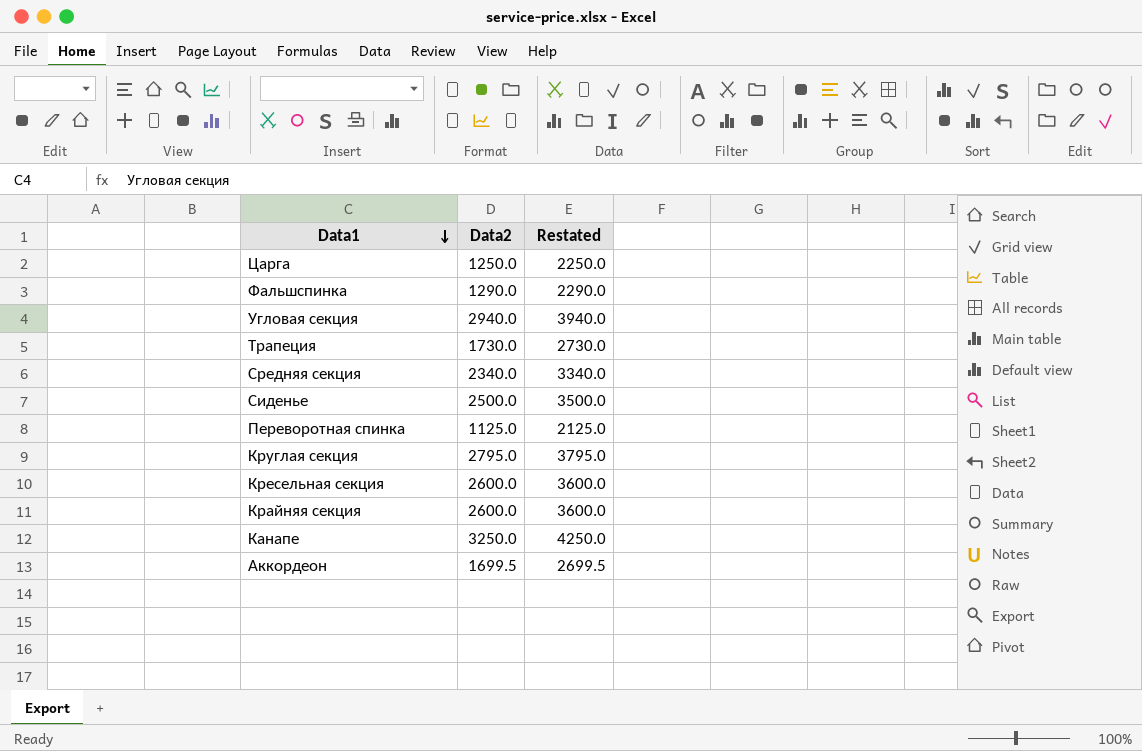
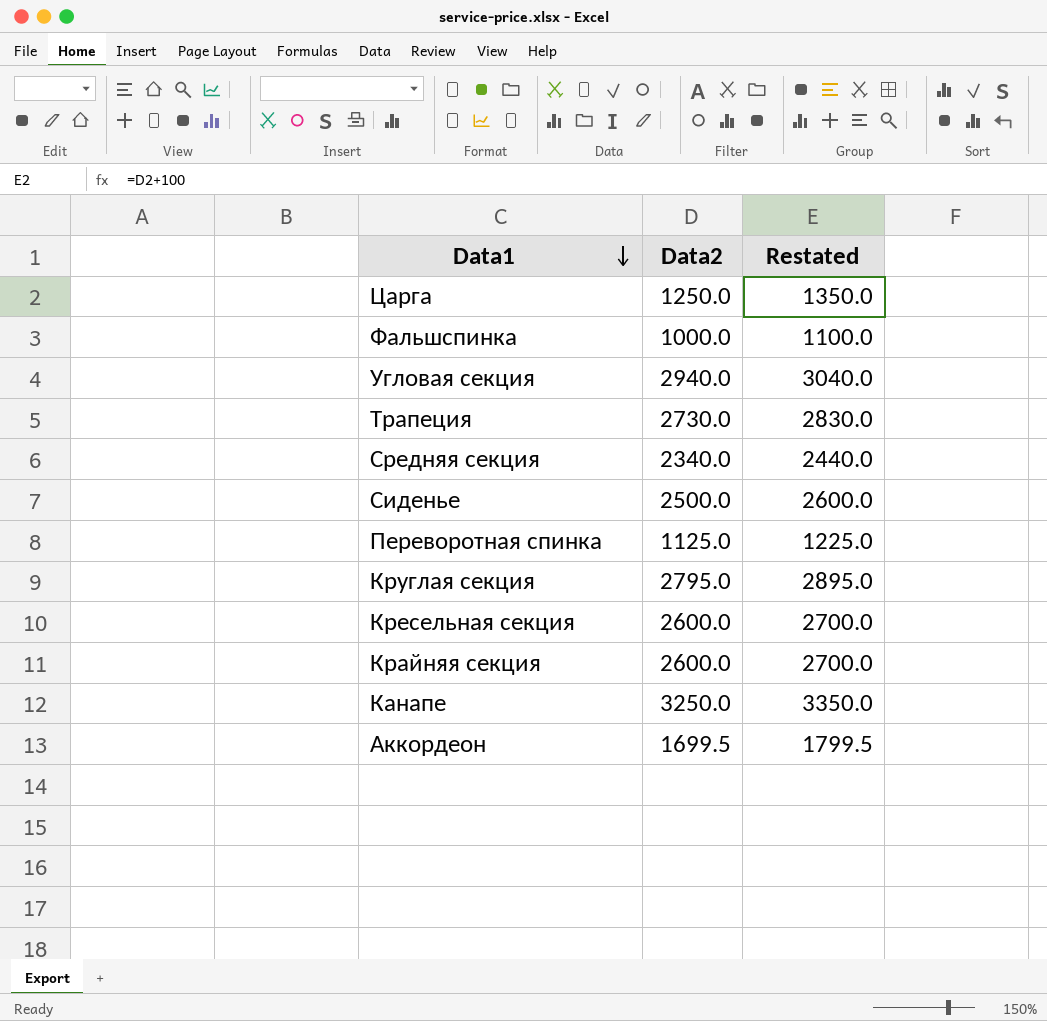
column Restated | formula: [Data2] + 1000 -> [Data2] + 100
Фальшспинка | Data2: 1290.0 -> 1000.0
Трапеция | Data2: 1730.0 -> 2730.0

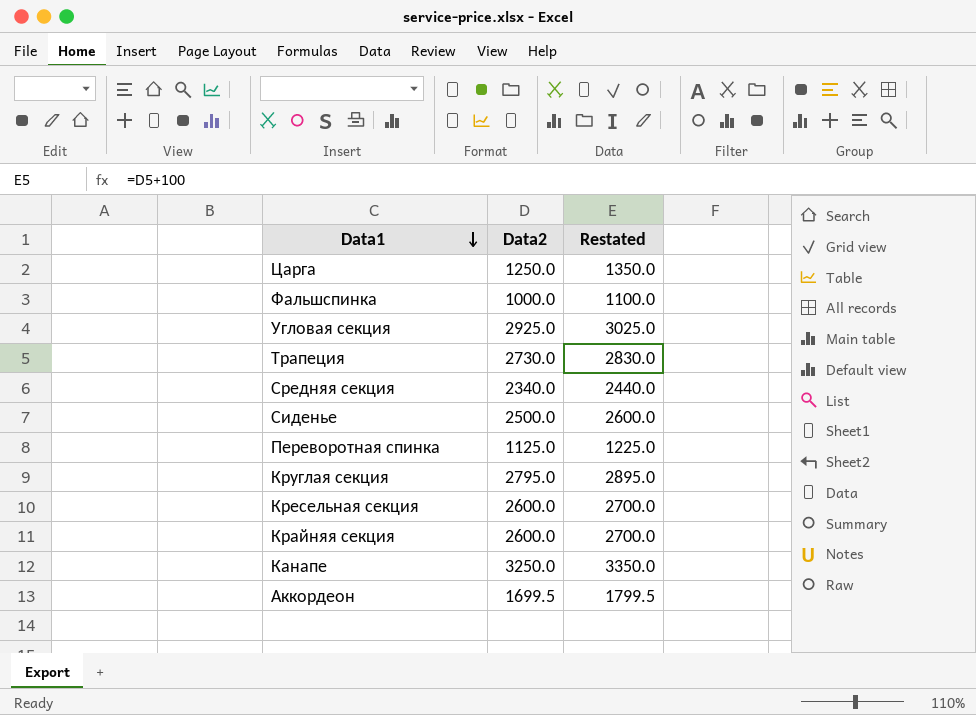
Угловая секция | Data2: 2940.0 -> 2925.0
Угловая секция | Restated: 3040.0 -> 3025.0

